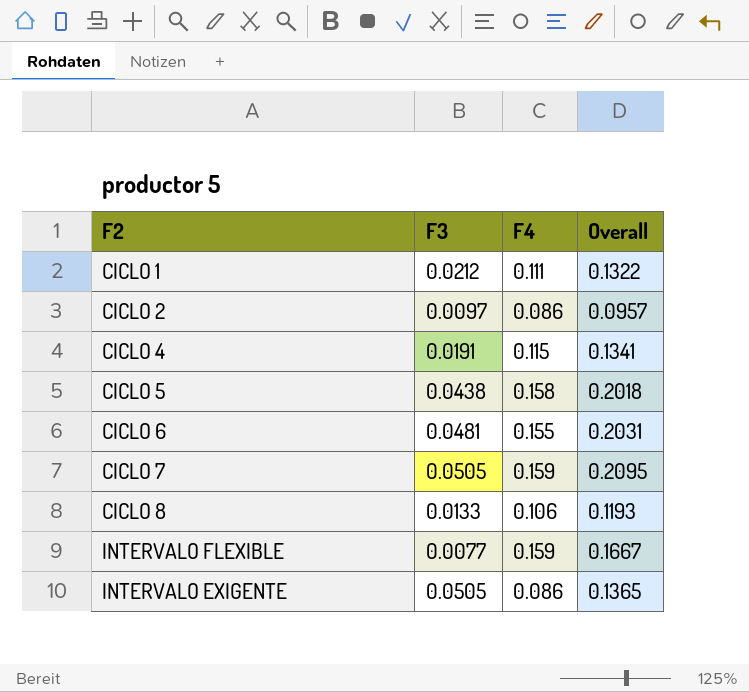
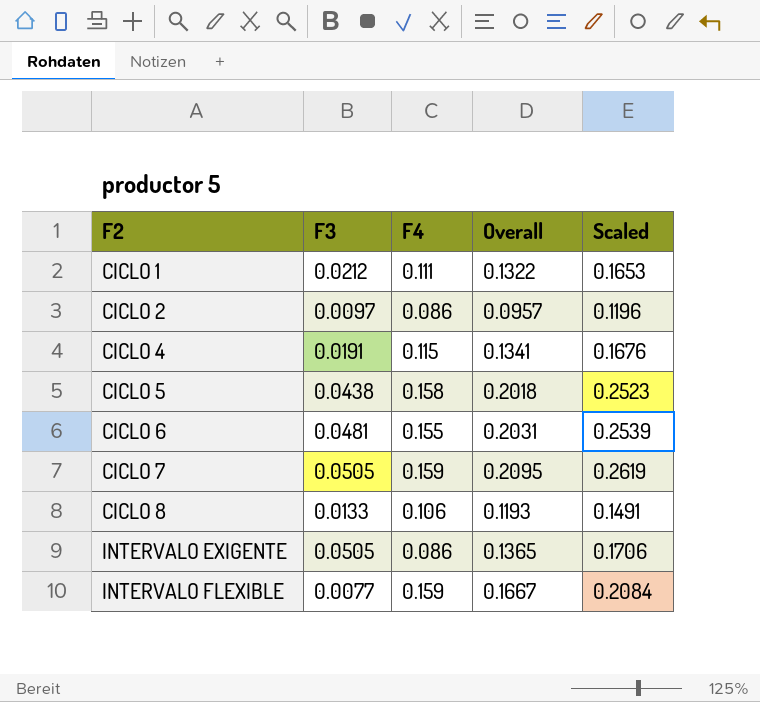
row order: none -> F2 ascending
column Scaled | formula: none -> [Overall] * 1.25

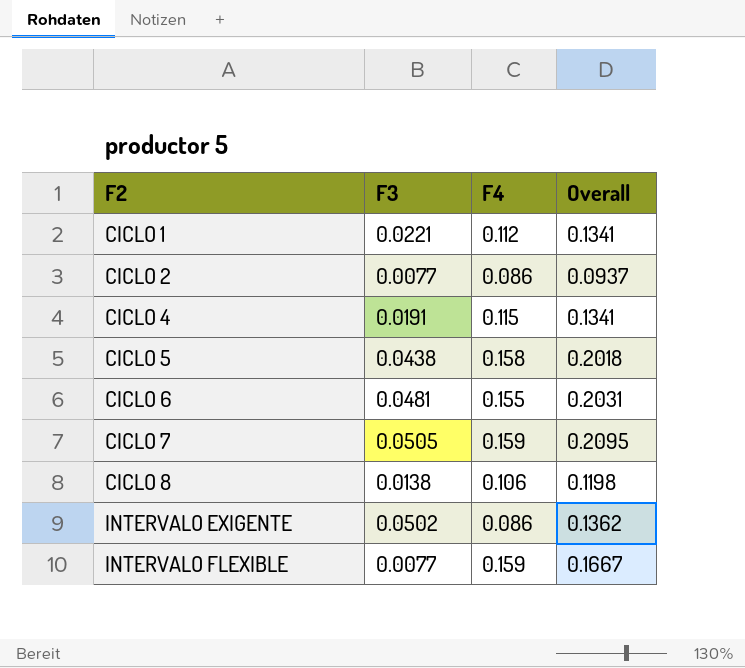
column Scaled | formula: [Overall] * 1.25 -> none
CICLO 1 | F3: 0.0212 -> 0.0221
CICLO 1 | F4: 0.111 -> 0.112
CICLO 1 | Overall: 0.1322 -> 0.1341
CICLO 2 | F3: 0.0097 -> 0.0077
CICLO 2 | Overall: 0.0957 -> 0.0937
CICLO 8 | F3: 0.0133 -> 0.0138
CICLO 8 | Overall: 0.1193 -> 0.1198
INTERVALO EXIGENTE | F3: 0.0505 -> 0.0502
INTERVALO EXIGENTE | Overall: 0.1365 -> 0.1362

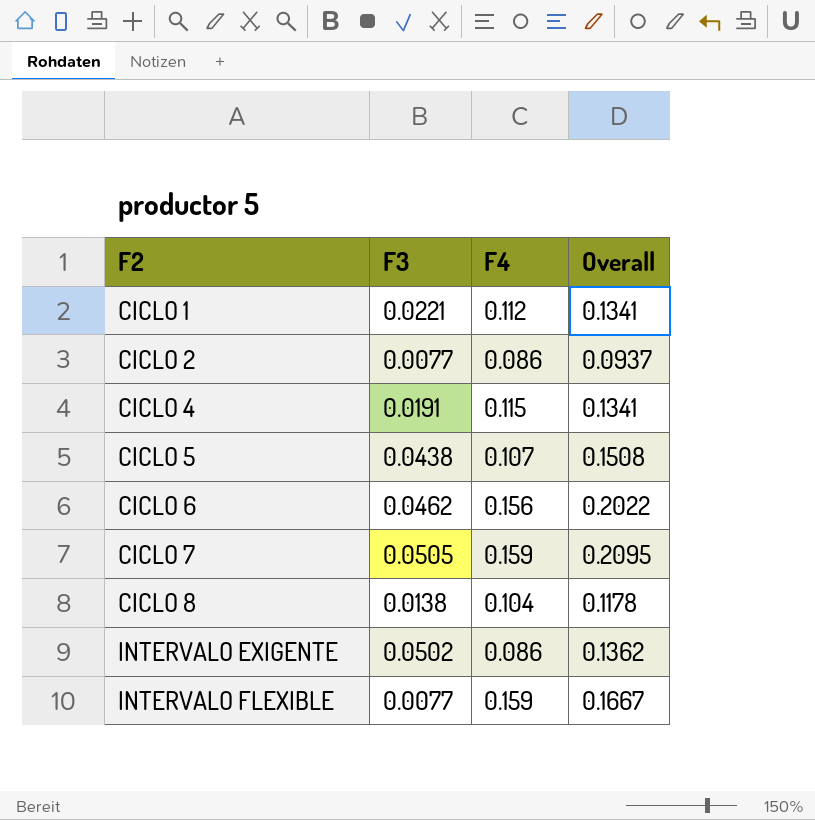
CICLO 5 | F4: 0.158 -> 0.107
CICLO 5 | Overall: 0.2018 -> 0.1508
CICLO 6 | F3: 0.0481 -> 0.0462
CICLO 6 | F4: 0.155 -> 0.156
CICLO 6 | Overall: 0.2031 -> 0.2022
CICLO 8 | F4: 0.106 -> 0.104
CICLO 8 | Overall: 0.1198 -> 0.1178

